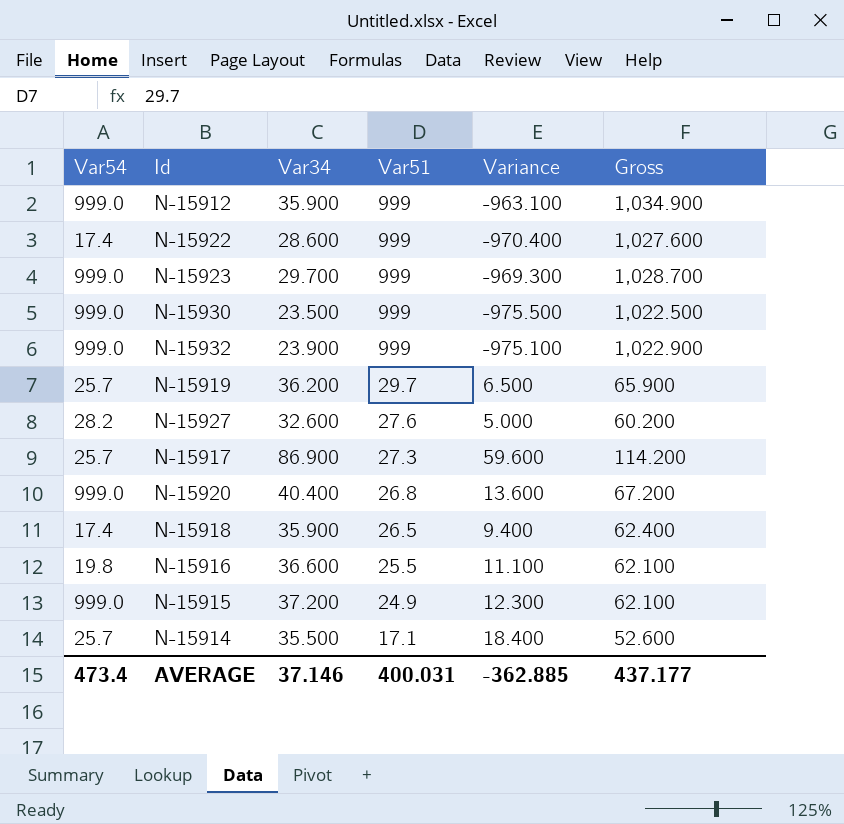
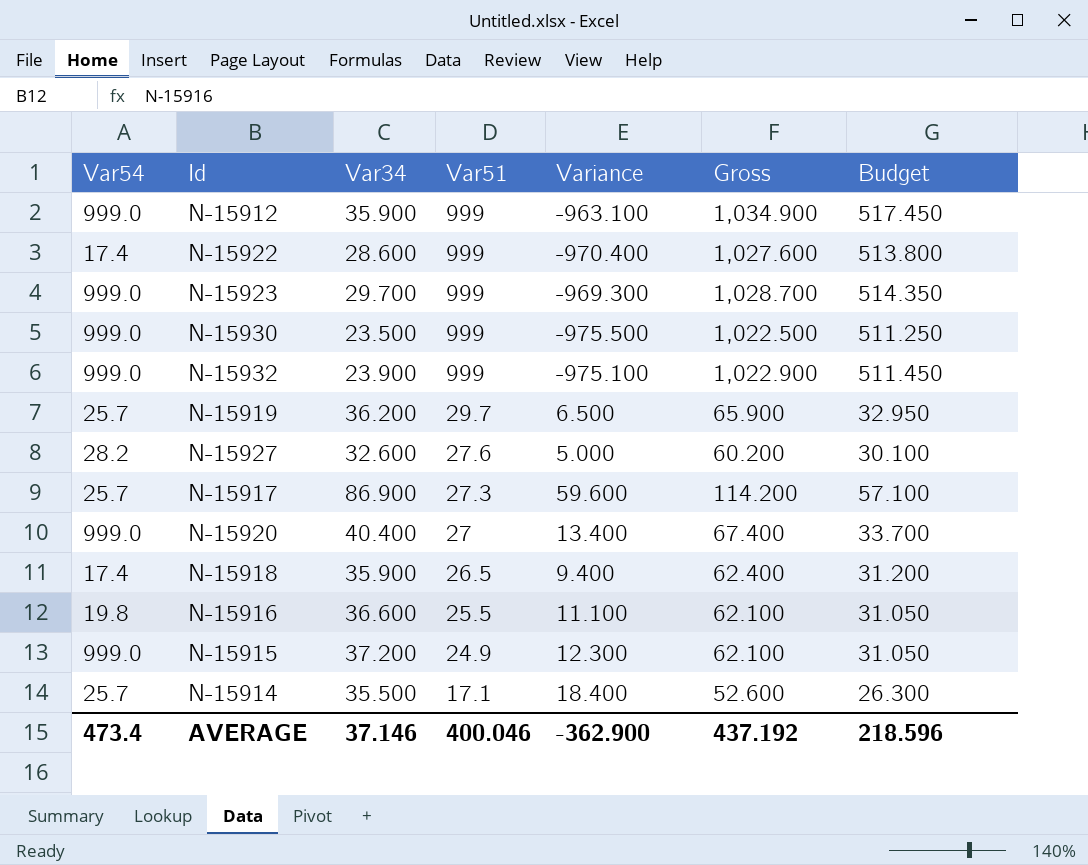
column Budget | formula: none -> [Gross] * 0.5
N-15920 | Var51: 26.8 -> 27
N-15920 | Variance: 13.600 -> 13.400
N-15920 | Gross: 67.200 -> 67.400
AVERAGE | Var51: 400.031 -> 400.046
AVERAGE | Variance: -362.885 -> -362.900
AVERAGE | Gross: 437.177 -> 437.192

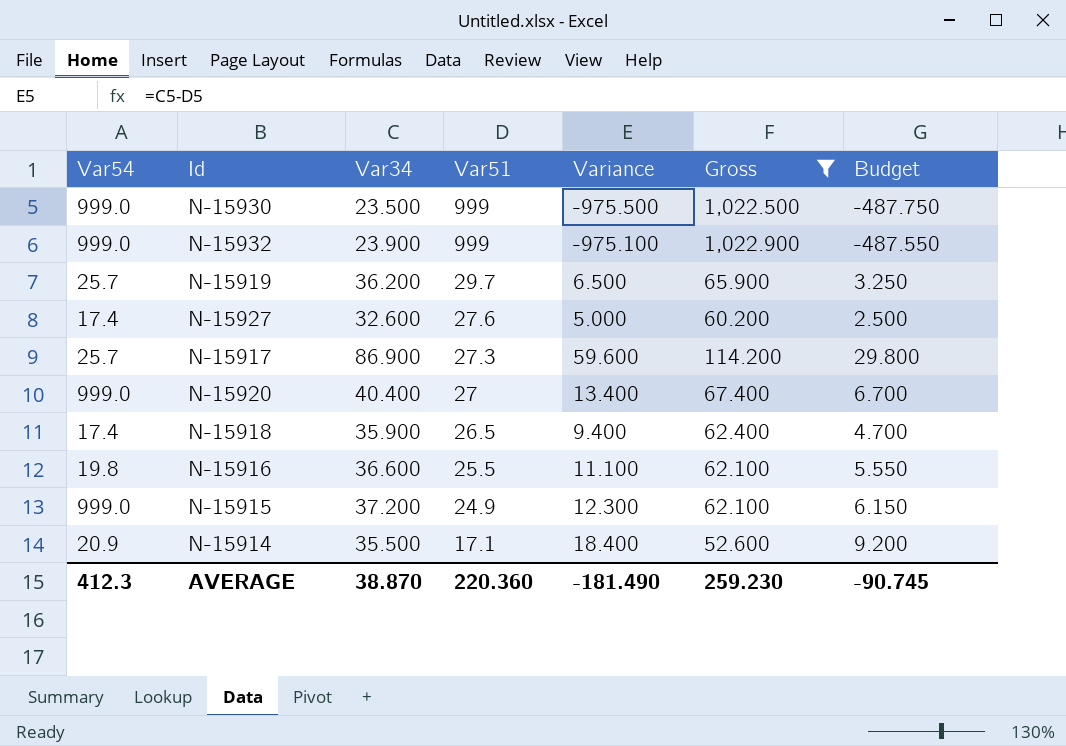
filter: none -> Gross <= 1,022.900
column Budget | formula: [Gross] * 0.5 -> [Variance] * 0.5
N-15927 | Var54: 28.2 -> 17.4
N-15914 | Var54: 25.7 -> 20.9
AVERAGE | Var54: 473.4 -> 412.3
AVERAGE | Var34: 37.146 -> 38.870
AVERAGE | Var51: 400.046 -> 220.360
AVERAGE | Variance: -362.900 -> -181.490
AVERAGE | Gross: 437.192 -> 259.230
AVERAGE | Budget: 218.596 -> -90.745

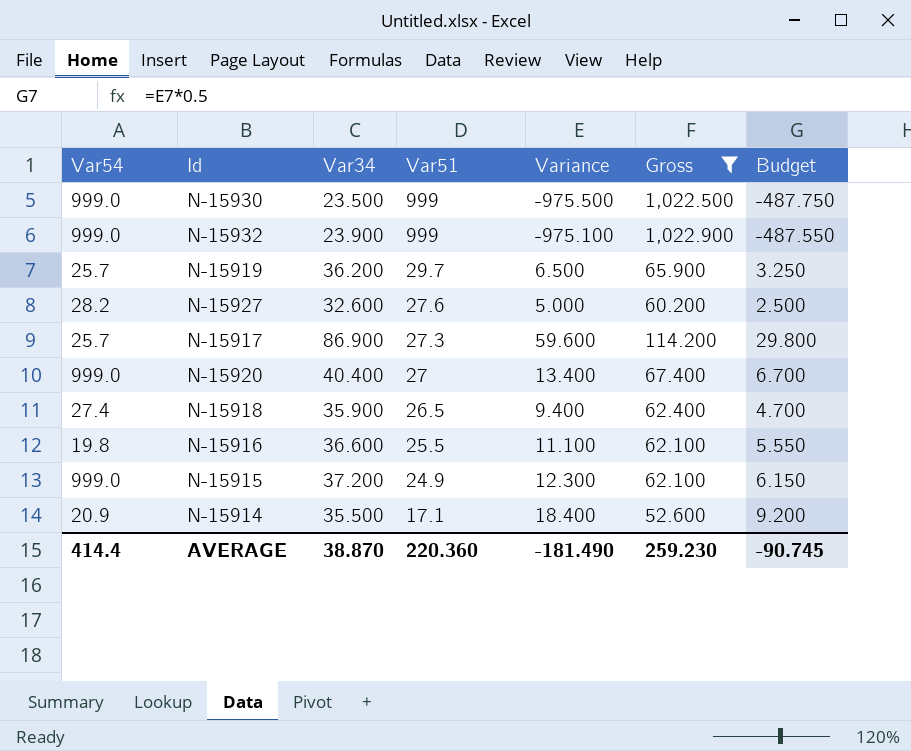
N-15927 | Var54: 17.4 -> 28.2
N-15918 | Var54: 17.4 -> 27.4
AVERAGE | Var54: 412.3 -> 414.4

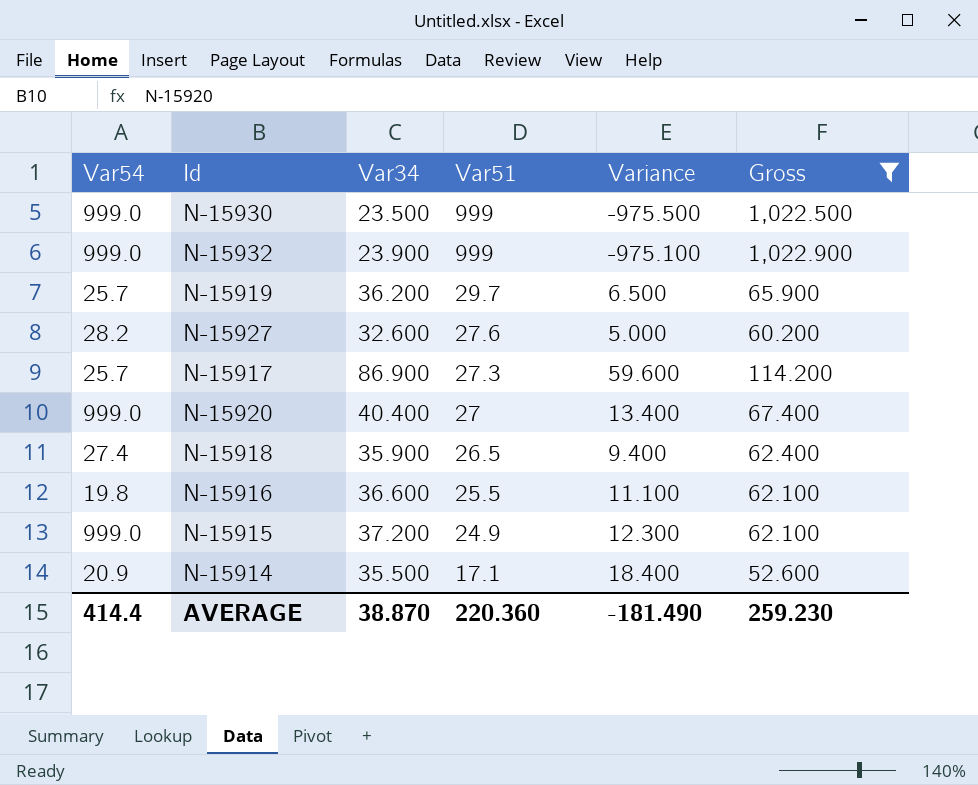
column Budget | formula: [Variance] * 0.5 -> none

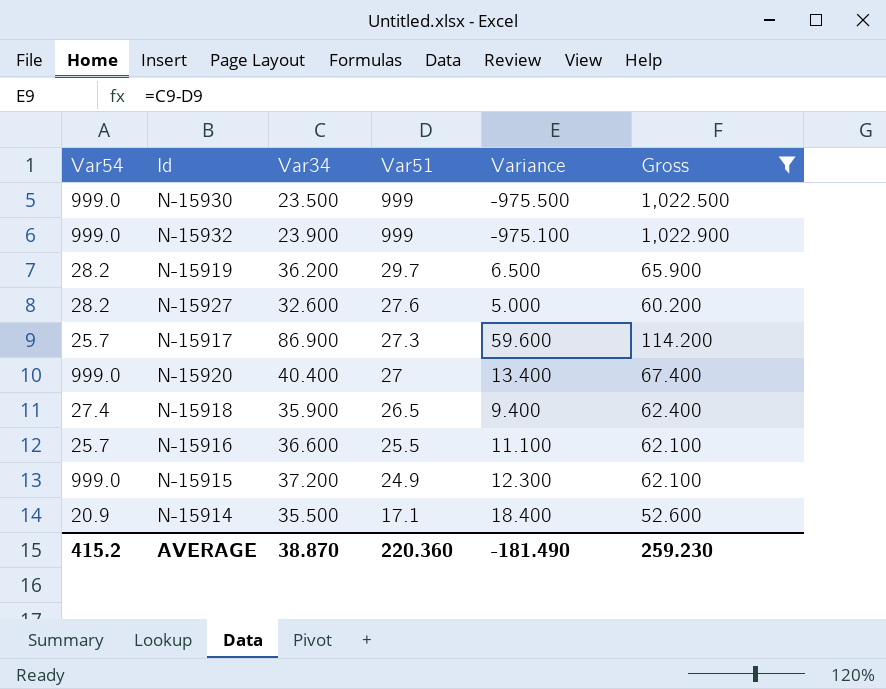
N-15919 | Var54: 25.7 -> 28.2
N-15916 | Var54: 19.8 -> 25.7
AVERAGE | Var54: 414.4 -> 415.2

